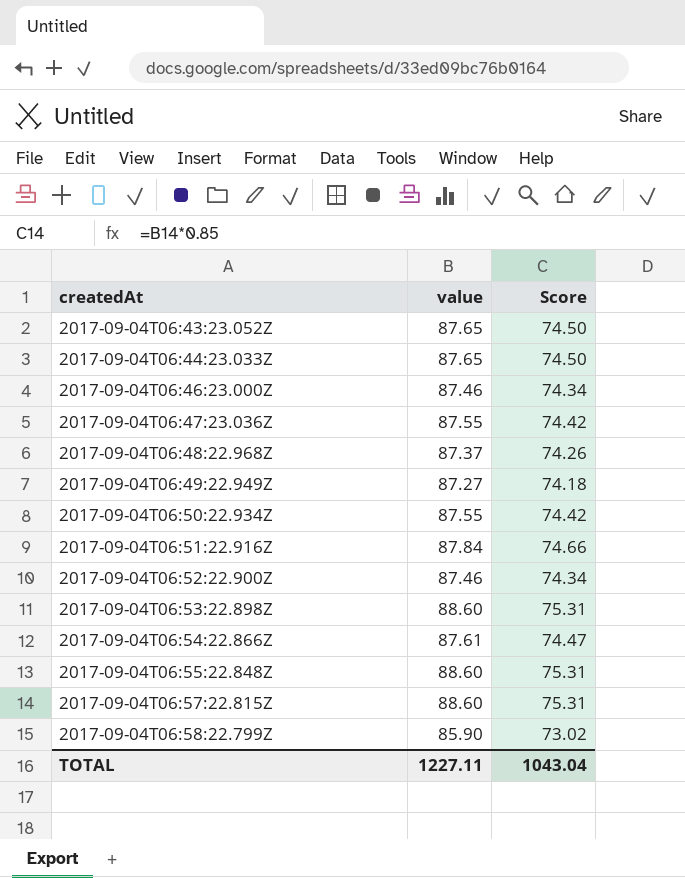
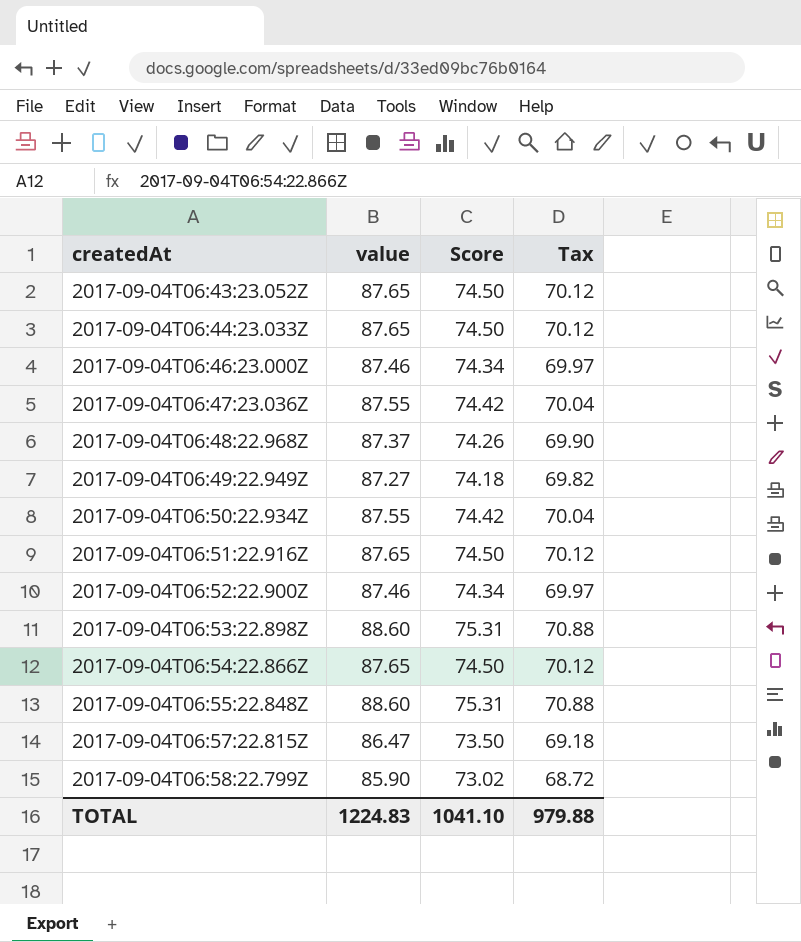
column Tax | formula: none -> [value] * 0.8
2017-09-04T06:51:22.916Z | value: 87.84 -> 87.65
2017-09-04T06:51:22.916Z | Score: 74.66 -> 74.50
2017-09-04T06:54:22.866Z | value: 87.61 -> 87.65
2017-09-04T06:54:22.866Z | Score: 74.47 -> 74.50
2017-09-04T06:57:22.815Z | value: 88.60 -> 86.47
2017-09-04T06:57:22.815Z | Score: 75.31 -> 73.50
TOTAL | value: 1227.11 -> 1224.83
TOTAL | Score: 1043.04 -> 1041.10

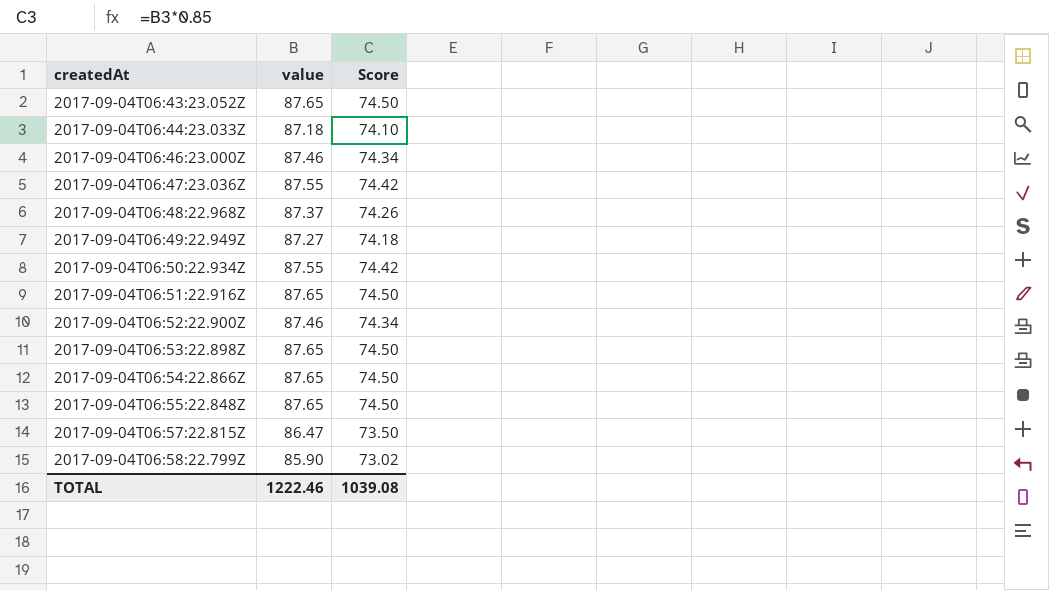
column Tax | formula: [value] * 0.8 -> none
2017-09-04T06:44:23.033Z | value: 87.65 -> 87.18
2017-09-04T06:44:23.033Z | Score: 74.50 -> 74.10
2017-09-04T06:53:22.898Z | value: 88.60 -> 87.65
2017-09-04T06:53:22.898Z | Score: 75.31 -> 74.50
2017-09-04T06:55:22.848Z | value: 88.60 -> 87.65
2017-09-04T06:55:22.848Z | Score: 75.31 -> 74.50
TOTAL | value: 1224.83 -> 1222.46
TOTAL | Score: 1041.10 -> 1039.08

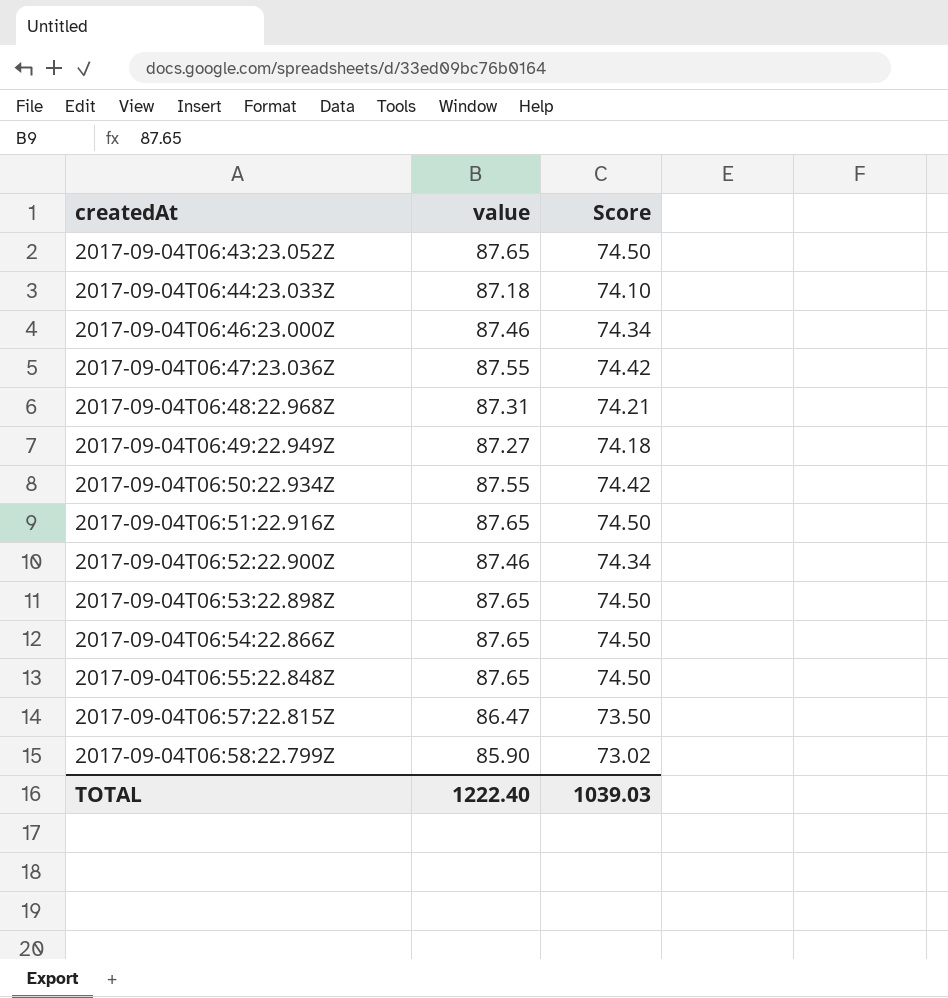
2017-09-04T06:48:22.968Z | value: 87.37 -> 87.31
2017-09-04T06:48:22.968Z | Score: 74.26 -> 74.21
TOTAL | value: 1222.46 -> 1222.40
TOTAL | Score: 1039.08 -> 1039.03

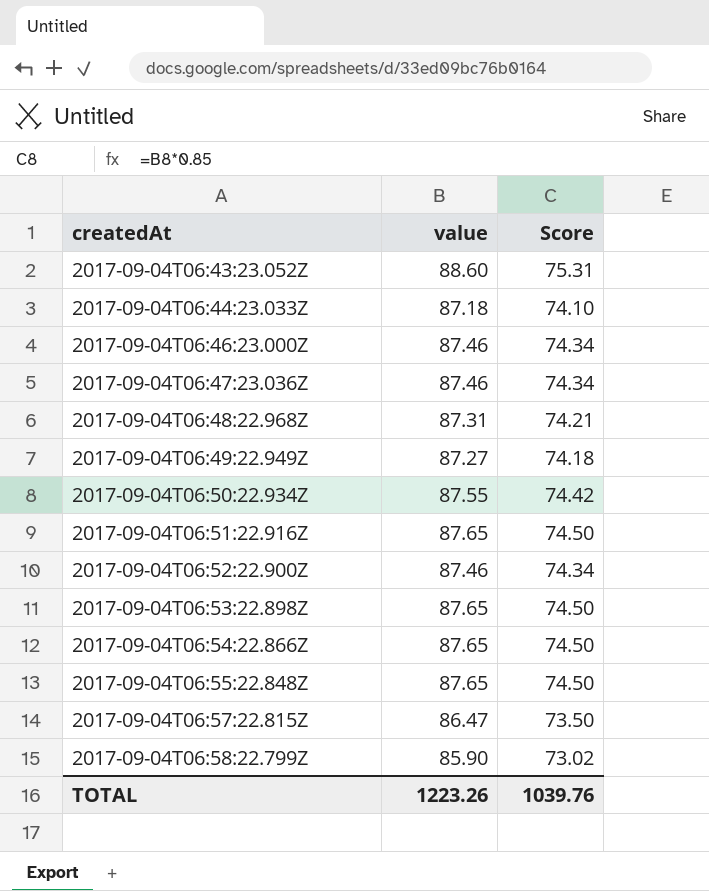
2017-09-04T06:43:23.052Z | value: 87.65 -> 88.60
2017-09-04T06:43:23.052Z | Score: 74.50 -> 75.31
2017-09-04T06:47:23.036Z | value: 87.55 -> 87.46
2017-09-04T06:47:23.036Z | Score: 74.42 -> 74.34
TOTAL | value: 1222.40 -> 1223.26
TOTAL | Score: 1039.03 -> 1039.76

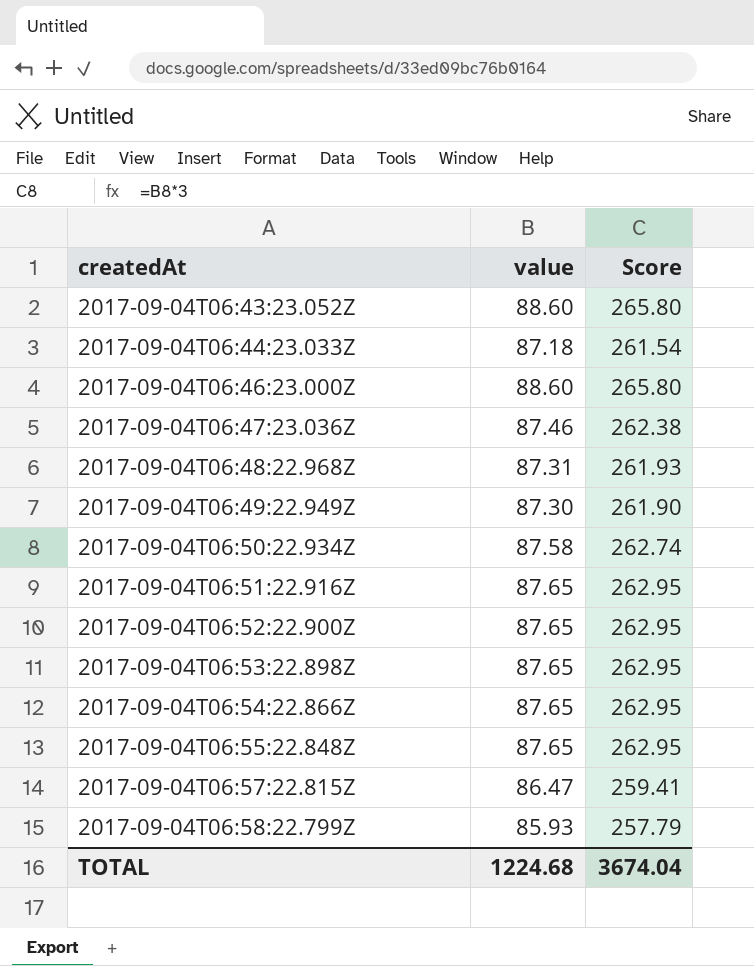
column Score | formula: [value] * 0.85 -> [value] * 3
2017-09-04T06:46:23.000Z | value: 87.46 -> 88.60
2017-09-04T06:49:22.949Z | value: 87.27 -> 87.30
2017-09-04T06:50:22.934Z | value: 87.55 -> 87.58
2017-09-04T06:52:22.900Z | value: 87.46 -> 87.65
2017-09-04T06:58:22.799Z | value: 85.90 -> 85.93
TOTAL | value: 1223.26 -> 1224.68
TOTAL | Score: 1039.76 -> 3674.04

